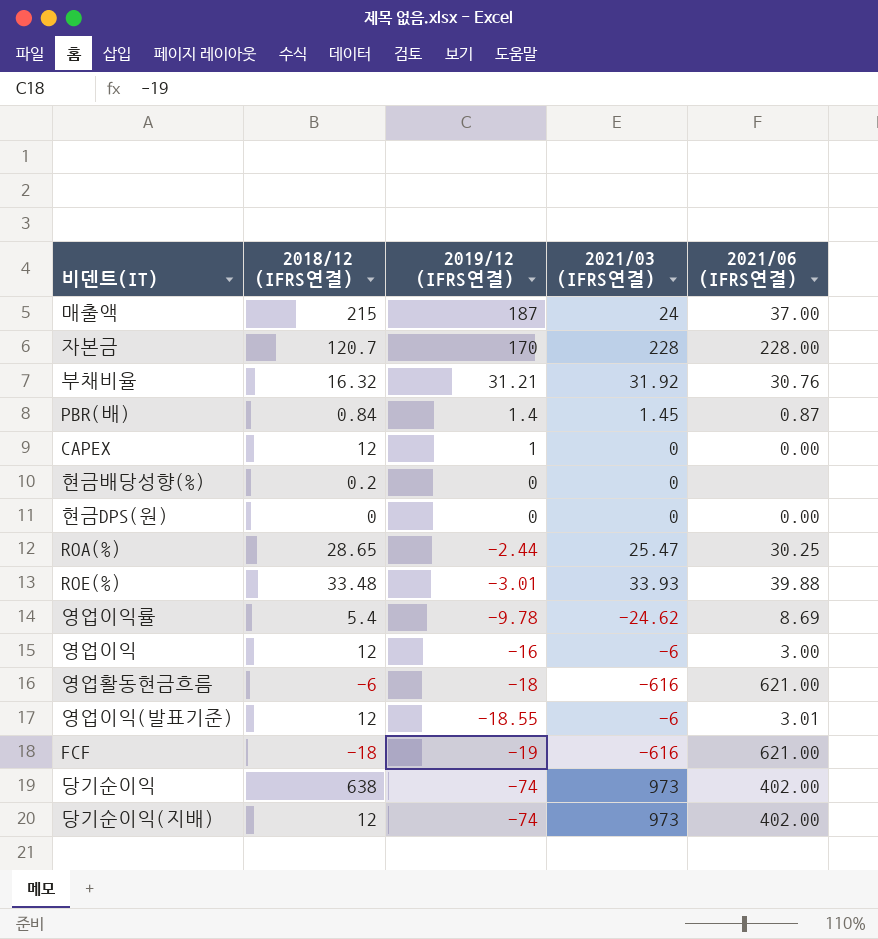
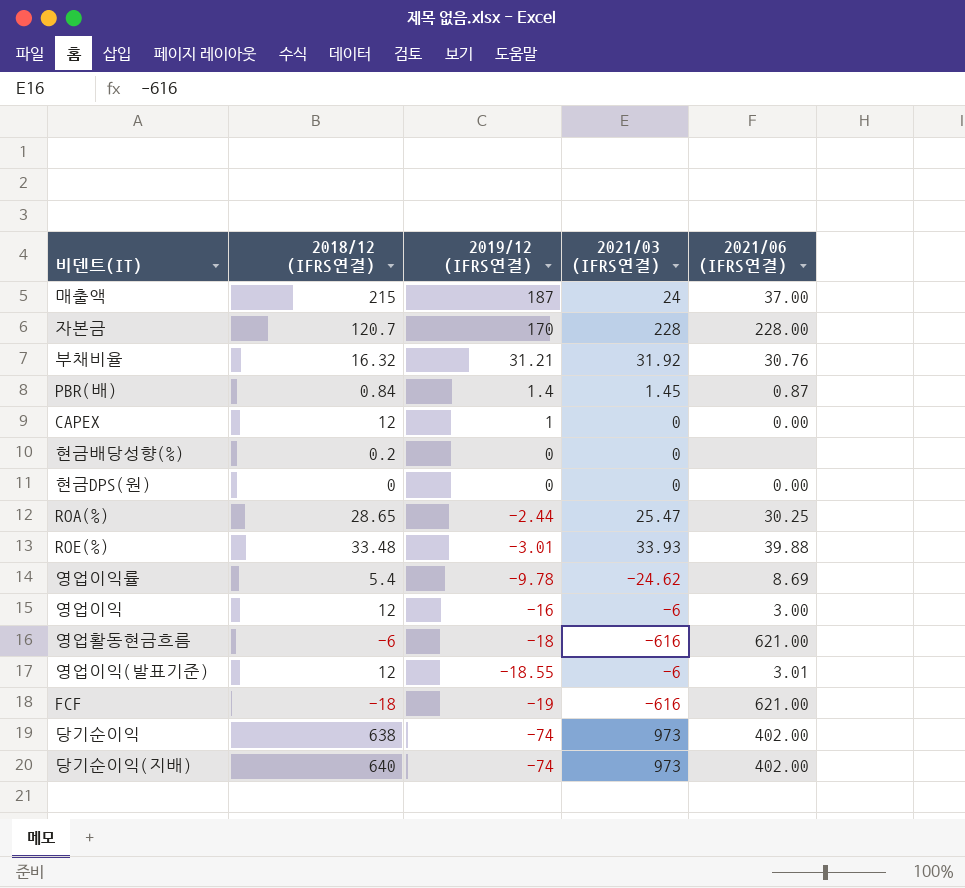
당기순이익(지배) | 2018/12 (IFRS연결): 12 -> 640

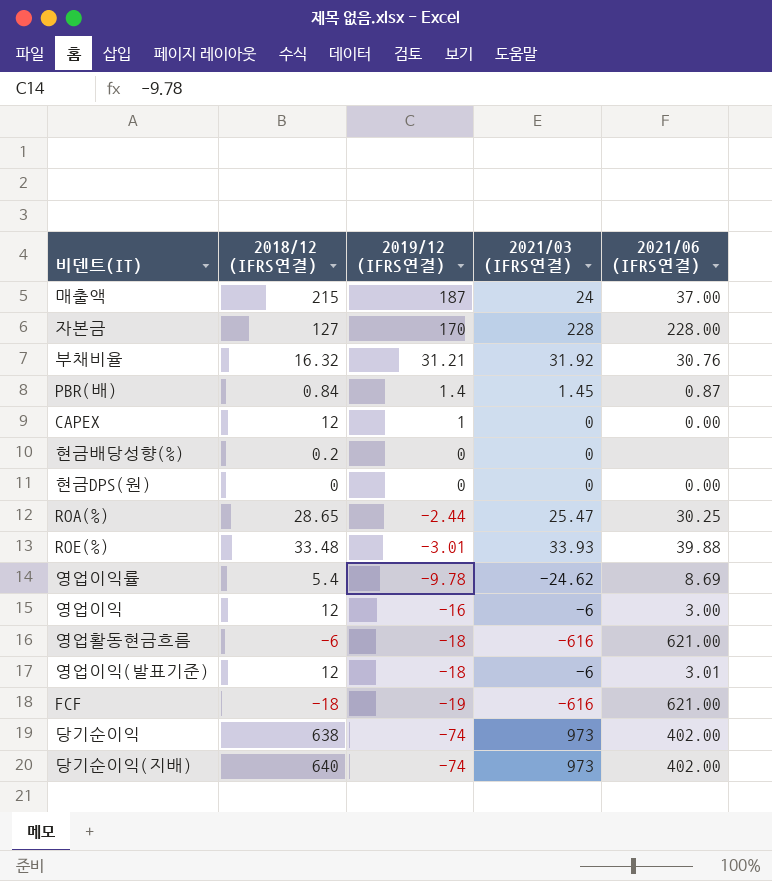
자본금 | 2018/12 (IFRS연결): 120.7 -> 127
영업이익(발표기준) | 2019/12 (IFRS연결): -18.55 -> -18

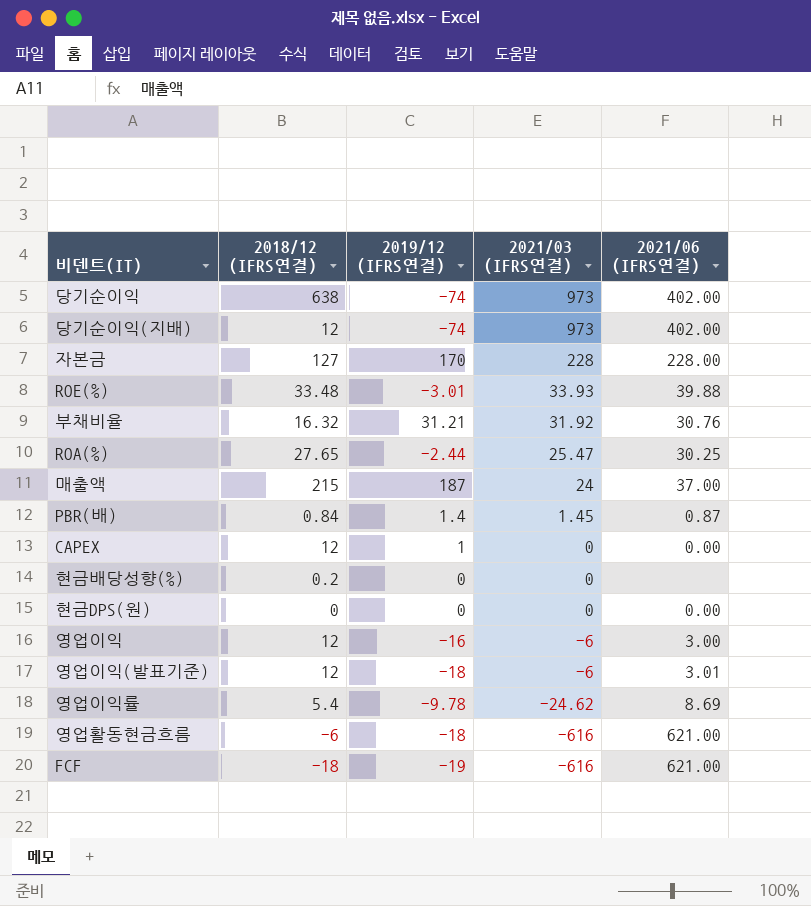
row order: 2019/12 (IFRS연결) descending -> 2021/03 (IFRS연결) descending
당기순이익(지배) | 2018/12 (IFRS연결): 640 -> 12
ROA(%) | 2018/12 (IFRS연결): 28.65 -> 27.65

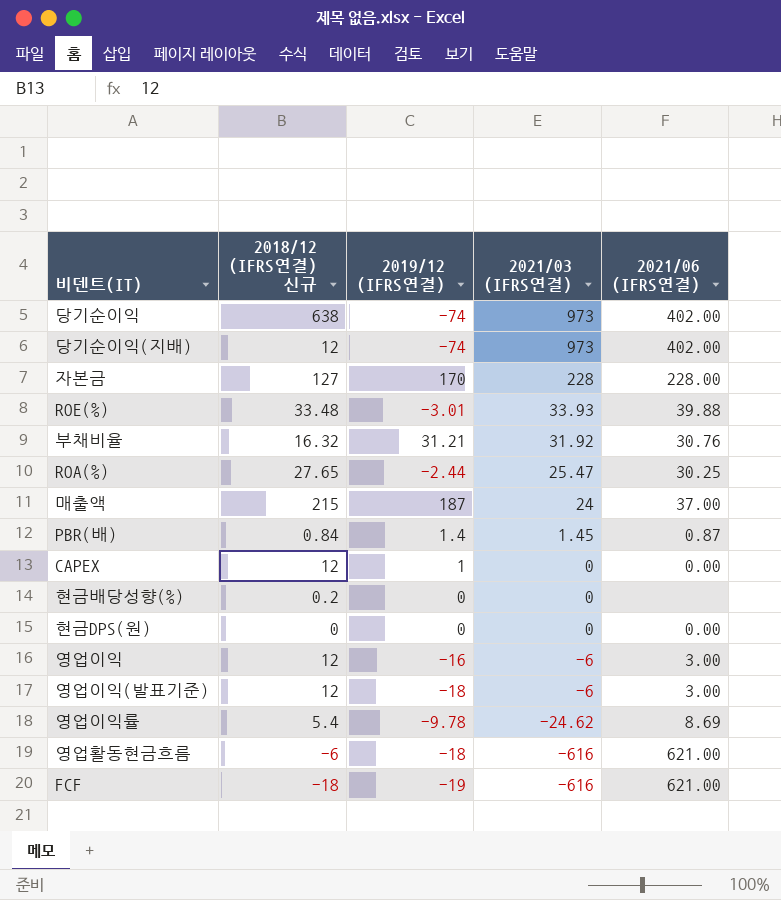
column name: 2018/12 (IFRS연결) -> 2018/12 (IFRS연결) 신규
영업이익(발표기준) | 2021/06 (IFRS연결): 3.01 -> 3.00

